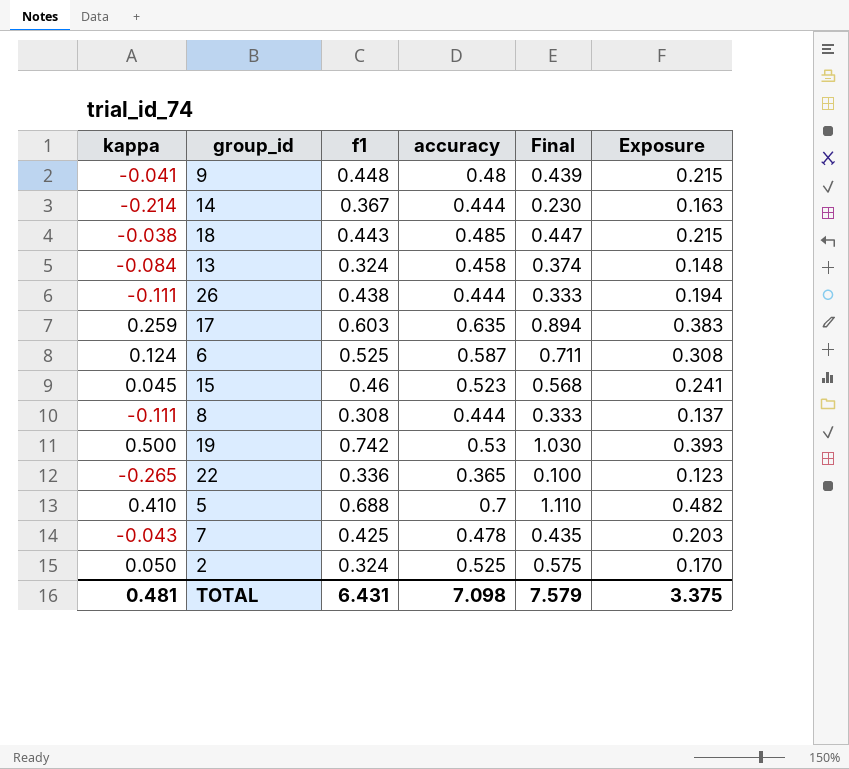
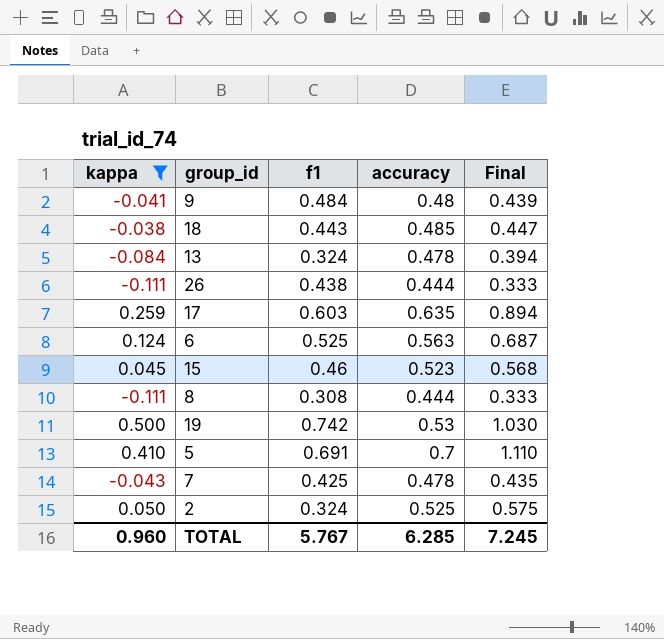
filter: none -> kappa >= -0.111
column Exposure | formula: [f1] * [accuracy] -> none
9 | f1: 0.448 -> 0.484
13 | accuracy: 0.458 -> 0.478
13 | Final: 0.374 -> 0.394
6 | accuracy: 0.587 -> 0.563
6 | Final: 0.711 -> 0.687
5 | f1: 0.688 -> 0.691
TOTAL | kappa: 0.481 -> 0.960
TOTAL | f1: 6.431 -> 5.767
TOTAL | accuracy: 7.098 -> 6.285
TOTAL | Final: 7.579 -> 7.245

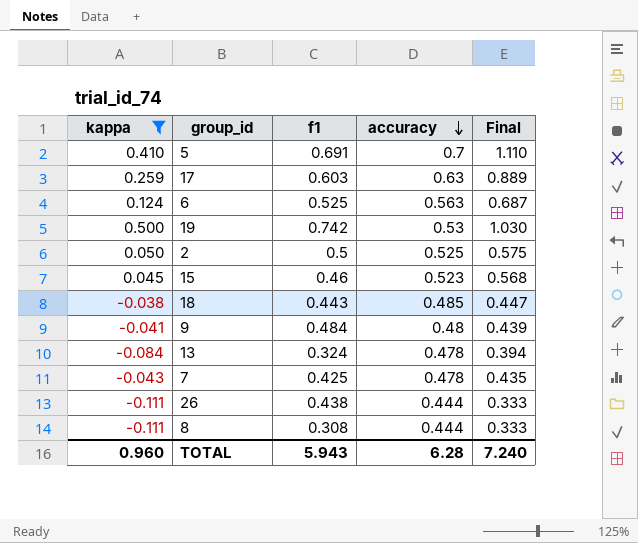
row order: none -> accuracy descending
17 | accuracy: 0.635 -> 0.63
17 | Final: 0.894 -> 0.889
2 | f1: 0.324 -> 0.5
TOTAL | f1: 5.767 -> 5.943
TOTAL | accuracy: 6.285 -> 6.28
TOTAL | Final: 7.245 -> 7.240

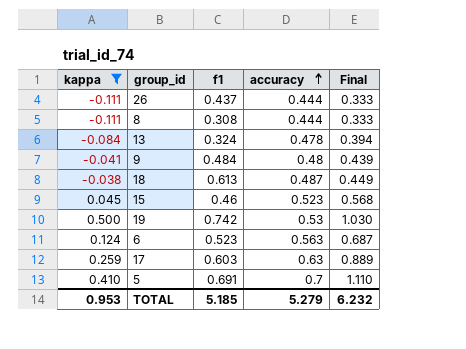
row order: accuracy descending -> accuracy ascending
row 2: 0.050 | 0.5 | 0.525 | 0.575 -> none
row 7: -0.043 | 0.425 | 0.478 | 0.435 -> none
26 | f1: 0.438 -> 0.437
18 | f1: 0.443 -> 0.613
18 | accuracy: 0.485 -> 0.487
18 | Final: 0.447 -> 0.449
6 | f1: 0.525 -> 0.523
TOTAL | kappa: 0.960 -> 0.953
TOTAL | f1: 5.943 -> 5.185
TOTAL | accuracy: 6.28 -> 5.279
TOTAL | Final: 7.240 -> 6.232

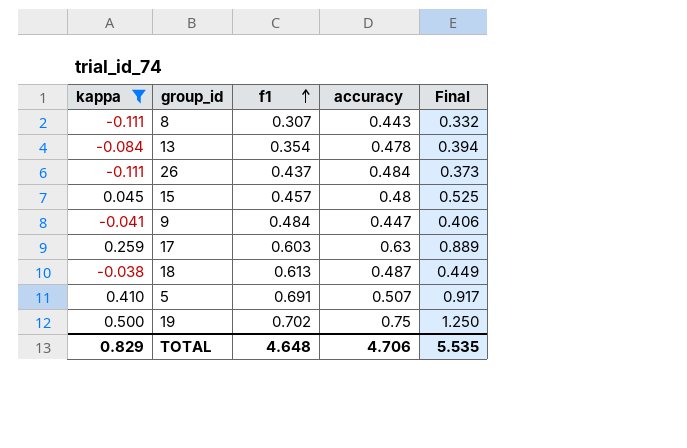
row order: accuracy ascending -> f1 ascending
row 6: 0.124 | 0.523 | 0.563 | 0.687 -> none
8 | f1: 0.308 -> 0.307
8 | accuracy: 0.444 -> 0.443
8 | Final: 0.333 -> 0.332
13 | f1: 0.324 -> 0.354
26 | accuracy: 0.444 -> 0.484
26 | Final: 0.333 -> 0.373
15 | f1: 0.46 -> 0.457
15 | accuracy: 0.523 -> 0.48
15 | Final: 0.568 -> 0.525
9 | accuracy: 0.48 -> 0.447
9 | Final: 0.439 -> 0.406
5 | accuracy: 0.7 -> 0.507
5 | Final: 1.110 -> 0.917
19 | f1: 0.742 -> 0.702
19 | accuracy: 0.53 -> 0.75
19 | Final: 1.030 -> 1.250
TOTAL | kappa: 0.953 -> 0.829
TOTAL | f1: 5.185 -> 4.648
TOTAL | accuracy: 5.279 -> 4.706
TOTAL | Final: 6.232 -> 5.535

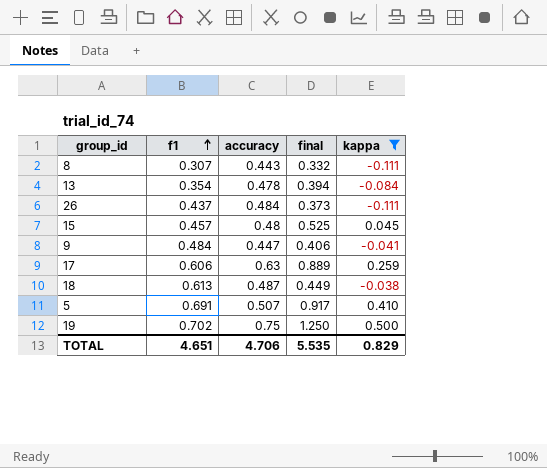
column name: Final -> final
column kappa | position: 1 -> 5
17 | f1: 0.603 -> 0.606
TOTAL | f1: 4.648 -> 4.651

